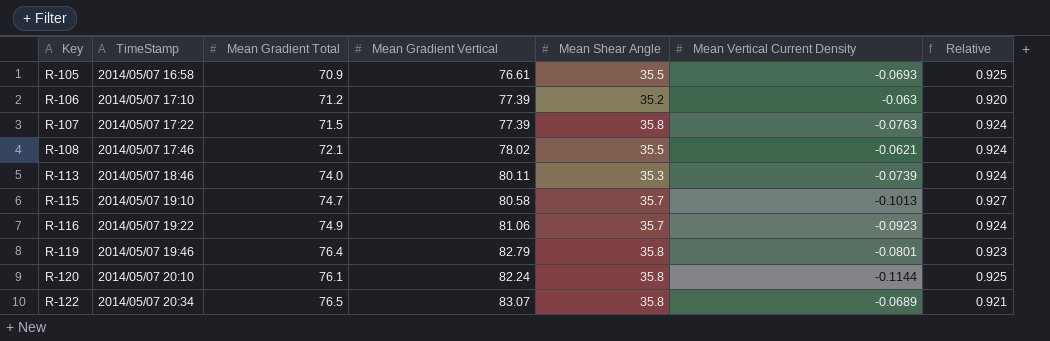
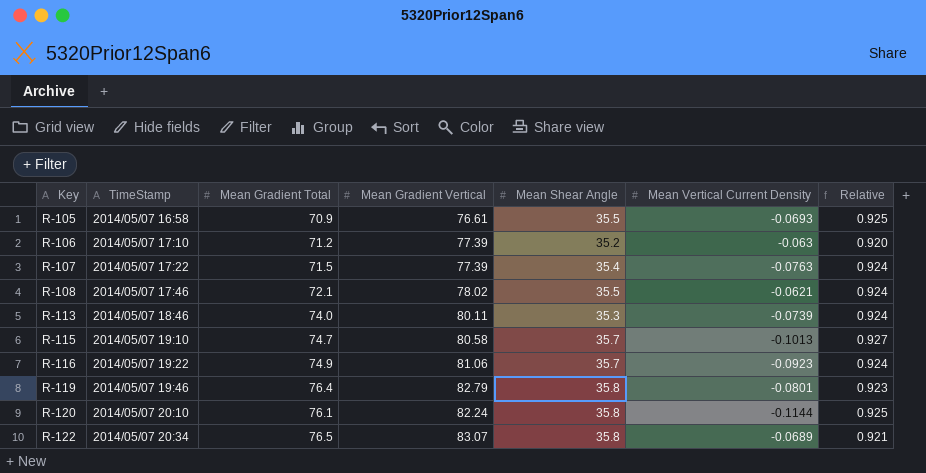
R-107 | Mean Shear Angle: 35.8 -> 35.4

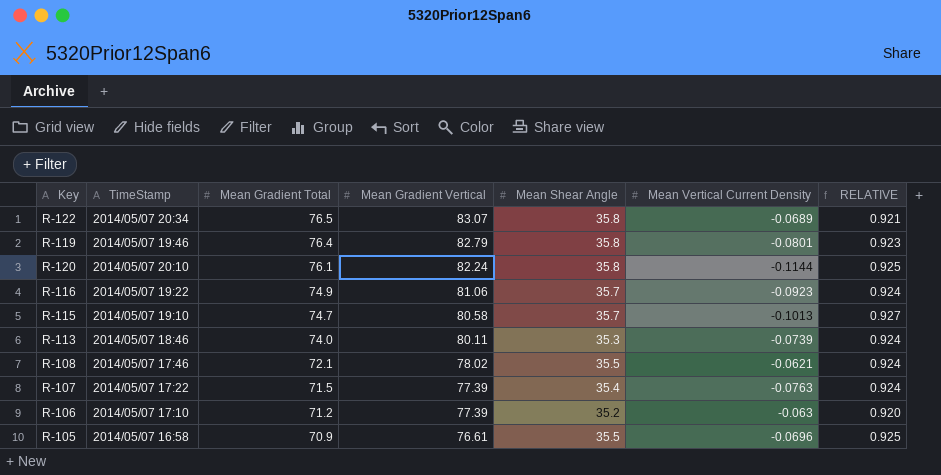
row order: Key ascending -> Mean Gradient Total descending
column name: Relative -> RELATIVE
R-105 | Mean Vertical Current Density: -0.0693 -> -0.0696

